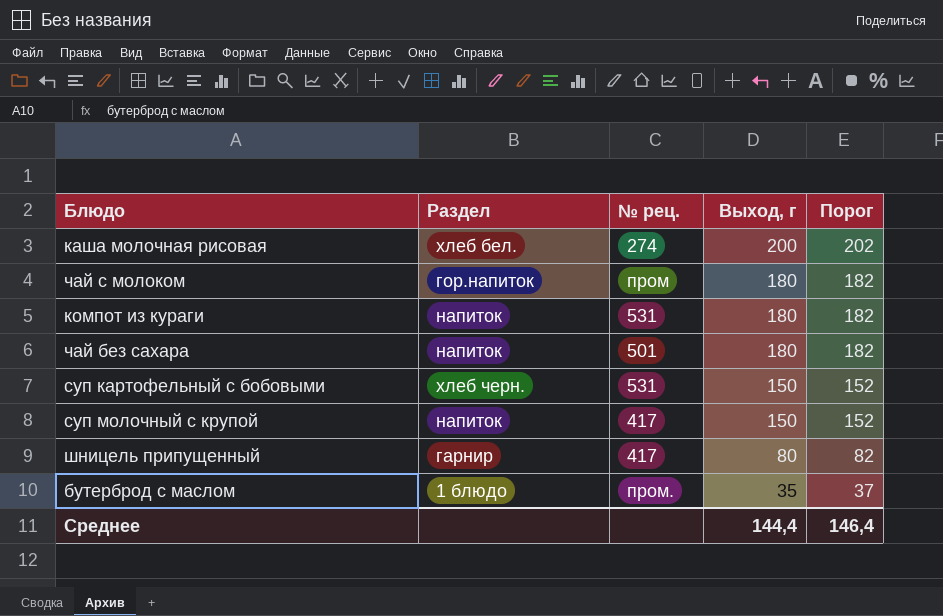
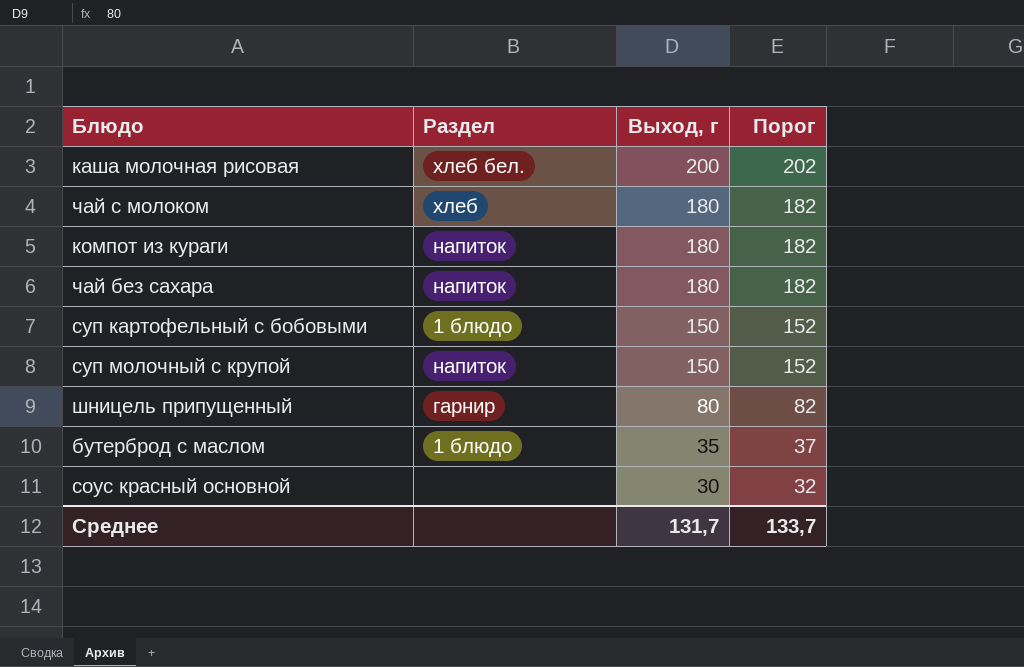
column № рец. | position: 3 -> none
чай с молоком | Раздел: гор.напиток -> хлеб
суп картофельный с бобовыми | Раздел: хлеб черн. -> 1 блюдо
row соус красный основной: none -> none | 30 | 32
Среднее | Выход, г: 144,4 -> 131,7
Среднее | Порог: 146,4 -> 133,7

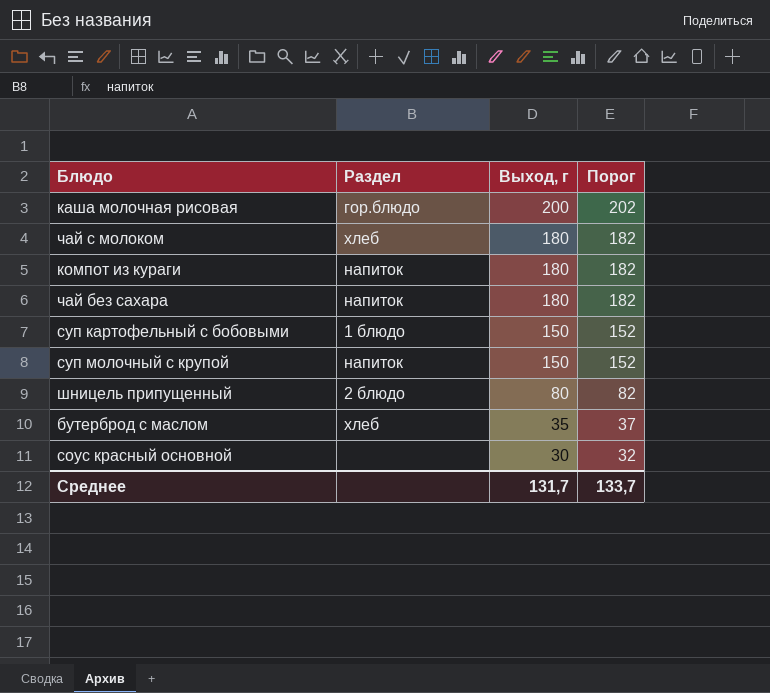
каша молочная рисовая | Раздел: хлеб бел. -> гор.блюдо
шницель припущенный | Раздел: гарнир -> 2 блюдо
бутерброд с маслом | Раздел: 1 блюдо -> хлеб

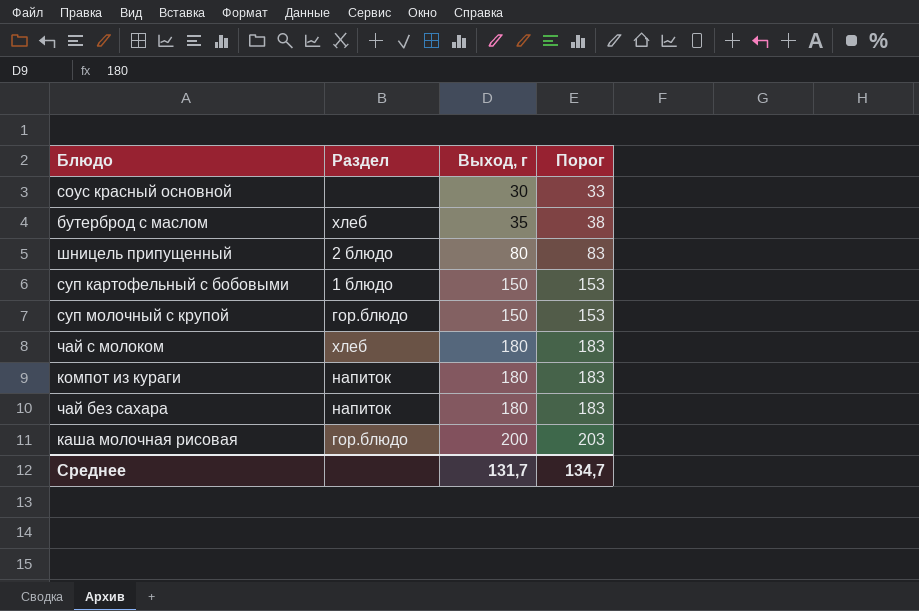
row order: Выход, г descending -> Выход, г ascending
column Порог | formula: [Выход, г] + 2 -> [Выход, г] + 3
суп молочный с крупой | Раздел: напиток -> гор.блюдо
Среднее | Порог: 133,7 -> 134,7

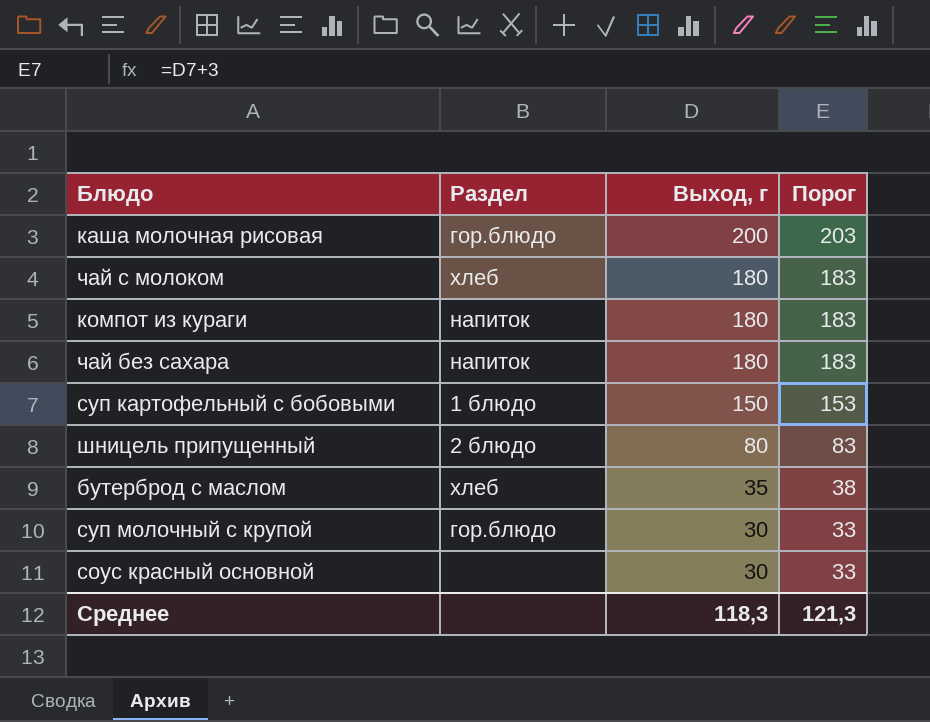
row order: Выход, г ascending -> Выход, г descending
суп молочный с крупой | Выход, г: 150 -> 30
суп молочный с крупой | Порог: 153 -> 33
Среднее | Выход, г: 131,7 -> 118,3
Среднее | Порог: 134,7 -> 121,3

